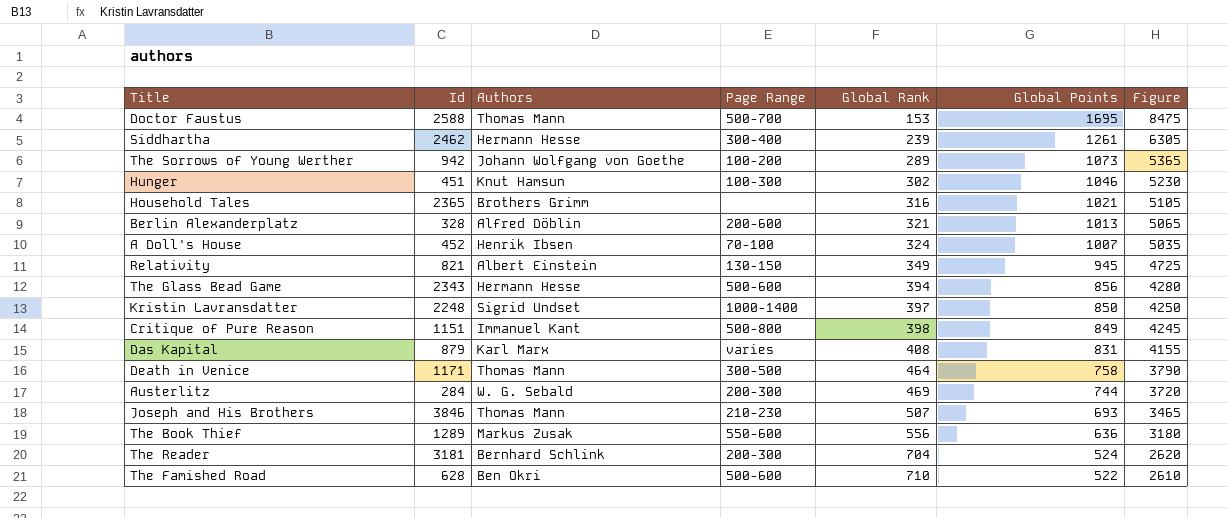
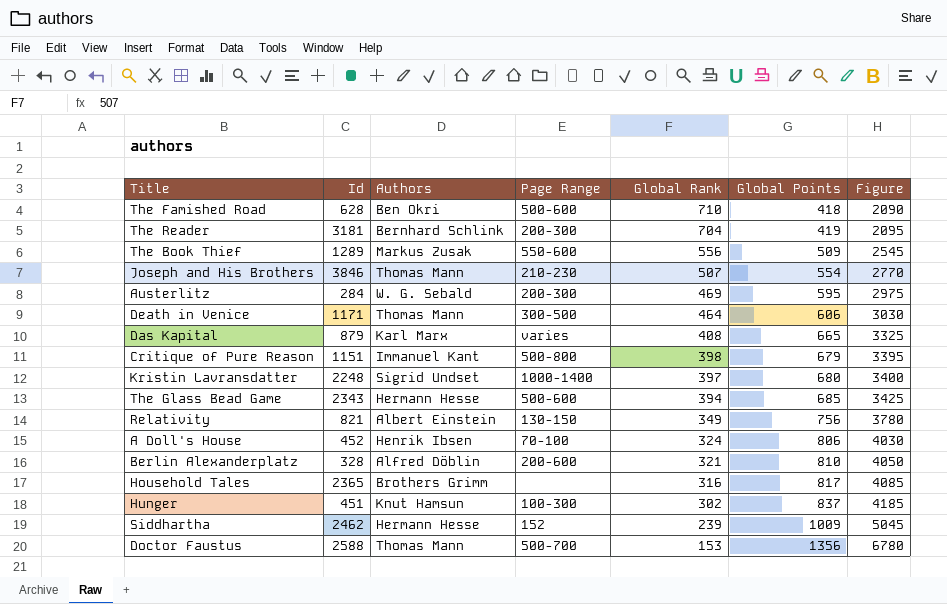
row order: Global Rank ascending -> Global Rank descending
row The Sorrows of Young Werther: 942 | Johann Wolfgang von Goethe | 100-200 | 289 | 1073 | 5365 -> none
The Famished Road | Global Points: 522 -> 418
The Famished Road | Figure: 2610 -> 2090
The Reader | Global Points: 524 -> 419
The Reader | Figure: 2620 -> 2095
The Book Thief | Global Points: 636 -> 509
The Book Thief | Figure: 3180 -> 2545
Joseph and His Brothers | Global Points: 693 -> 554
Joseph and His Brothers | Figure: 3465 -> 2770
Austerlitz | Global Points: 744 -> 595
Austerlitz | Figure: 3720 -> 2975
Death in Venice | Global Points: 758 -> 606
Death in Venice | Figure: 3790 -> 3030
Das Kapital | Global Points: 831 -> 665
Das Kapital | Figure: 4155 -> 3325
Critique of Pure Reason | Global Points: 849 -> 679
Critique of Pure Reason | Figure: 4245 -> 3395
Kristin Lavransdatter | Global Points: 850 -> 680
Kristin Lavransdatter | Figure: 4250 -> 3400
The Glass Bead Game | Global Points: 856 -> 685
The Glass Bead Game | Figure: 4280 -> 3425
Relativity | Global Points: 945 -> 756
Relativity | Figure: 4725 -> 3780
A Doll's House | Global Points: 1007 -> 806
A Doll's House | Figure: 5035 -> 4030
Berlin Alexanderplatz | Global Points: 1013 -> 810
Berlin Alexanderplatz | Figure: 5065 -> 4050
Household Tales | Global Points: 1021 -> 817
Household Tales | Figure: 5105 -> 4085
Hunger | Global Points: 1046 -> 837
Hunger | Figure: 5230 -> 4185
Siddhartha | Page Range: 300-400 -> 152
Siddhartha | Global Points: 1261 -> 1009
Siddhartha | Figure: 6305 -> 5045
Doctor Faustus | Global Points: 1695 -> 1356
Doctor Faustus | Figure: 8475 -> 6780

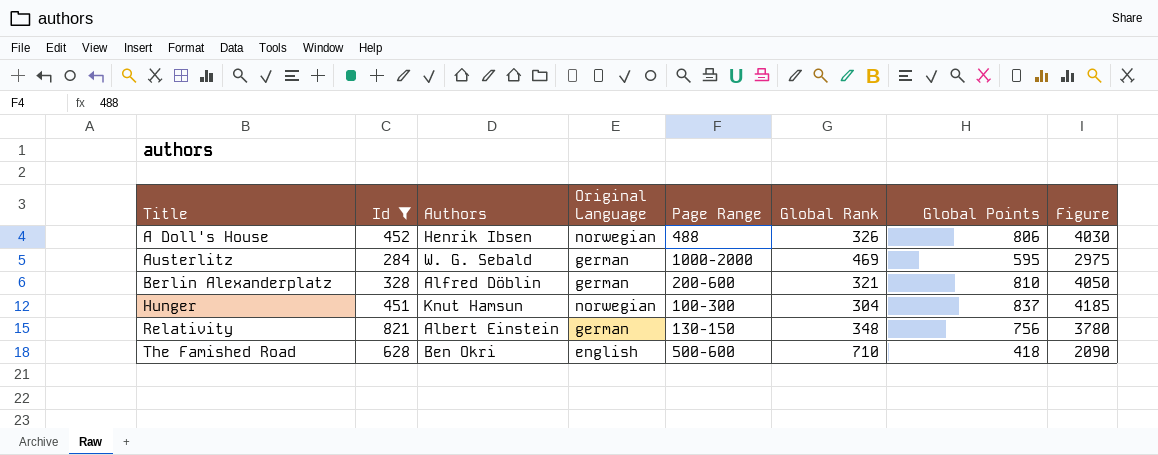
filter: none -> Id <= 821
row order: Global Rank descending -> Title ascending
column Original Language | position: none -> 4
A Doll's House | Page Range: 70-100 -> 488
A Doll's House | Global Rank: 324 -> 326
Austerlitz | Page Range: 200-300 -> 1000-2000
Hunger | Global Rank: 302 -> 304
Relativity | Global Rank: 349 -> 348

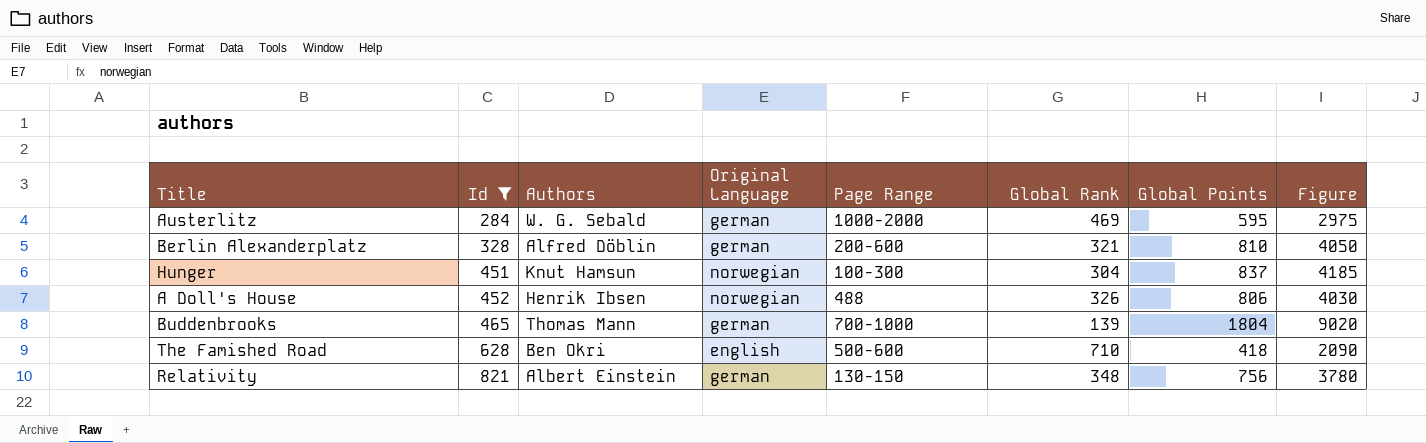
row order: Title ascending -> Id ascending
row Buddenbrooks: none -> 465 | Thomas Mann | german | 700-1000 | 139 | 1804 | 9020

